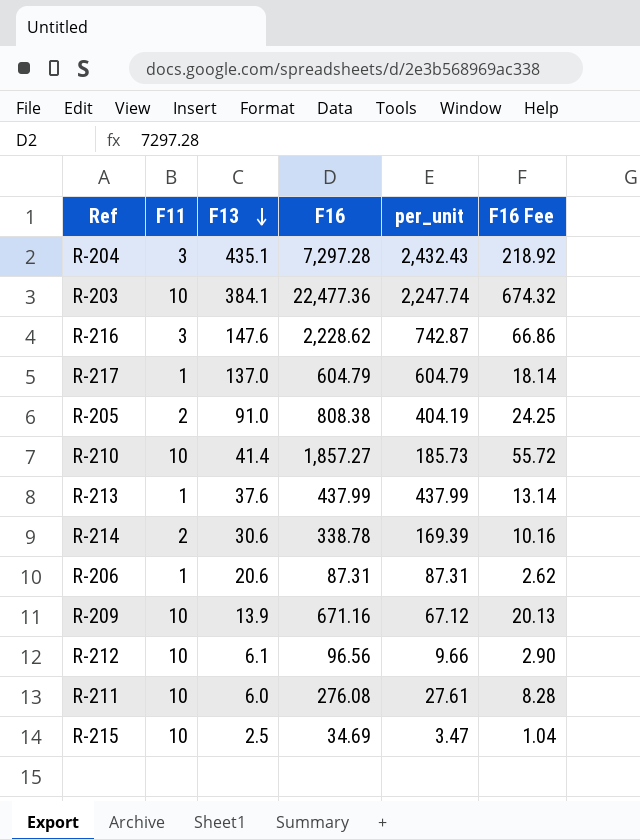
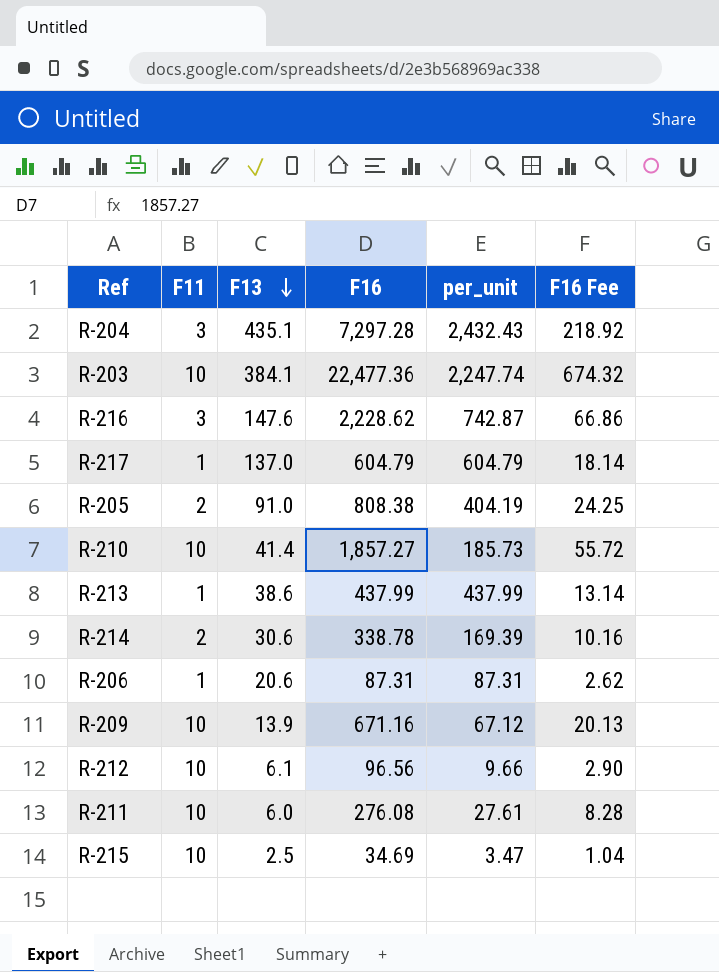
R-213 | F13: 37.6 -> 38.6

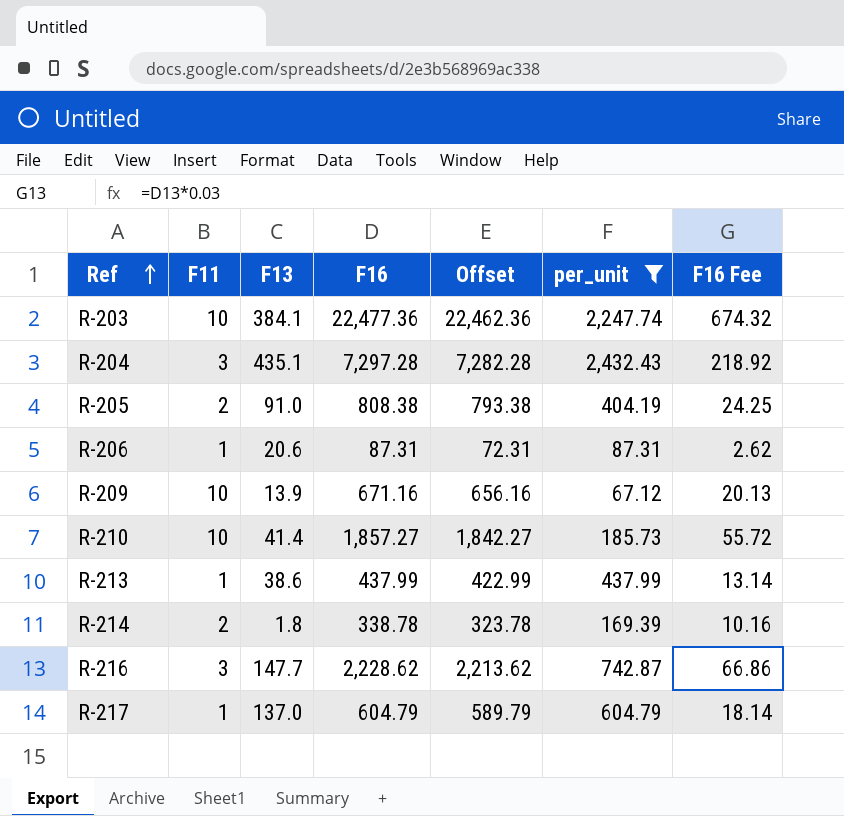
filter: none -> per_unit >= 67.12
row order: F13 descending -> Ref ascending
column Offset | formula: none -> [F16] - 15
R-214 | F13: 30.6 -> 1.8
R-216 | F13: 147.6 -> 147.7

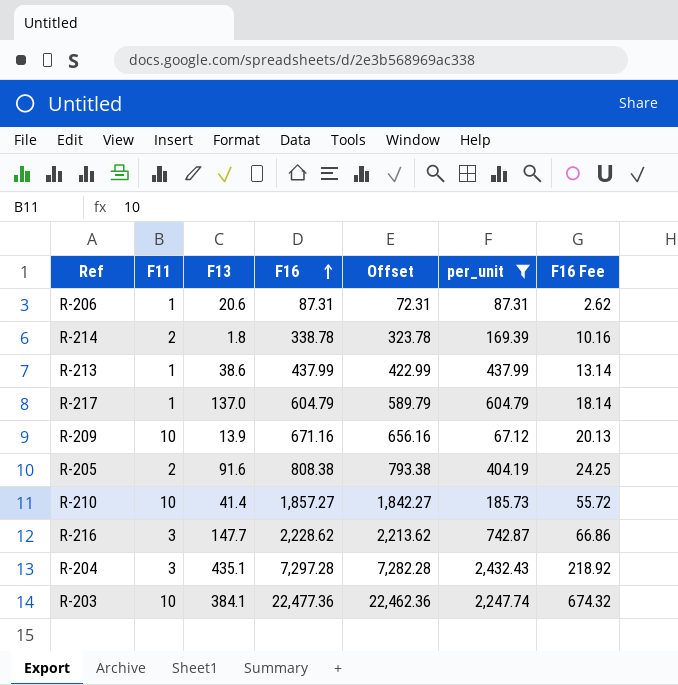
row order: Ref ascending -> F16 ascending
R-205 | F13: 91.0 -> 91.6

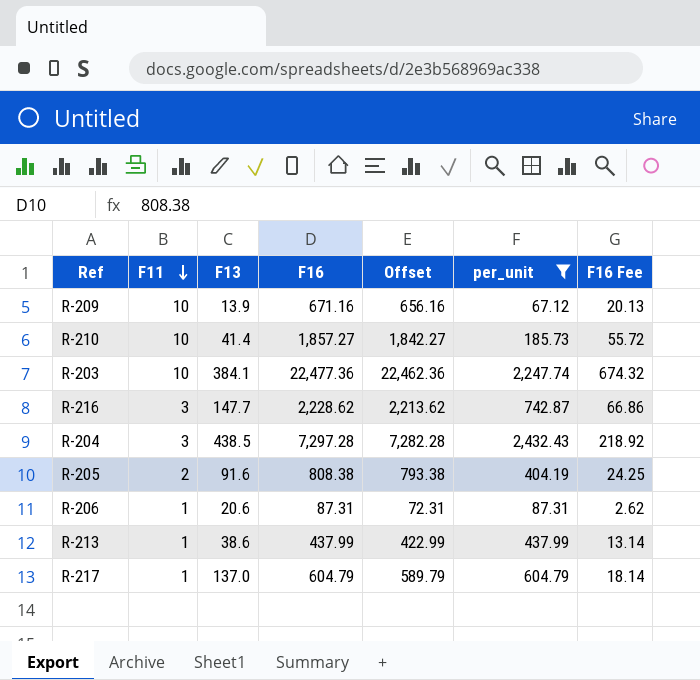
row order: F16 ascending -> F11 descending
row R-214: 2 | 1.8 | 338.78 | 323.78 | 169.39 | 10.16 -> none
R-204 | F13: 435.1 -> 438.5

